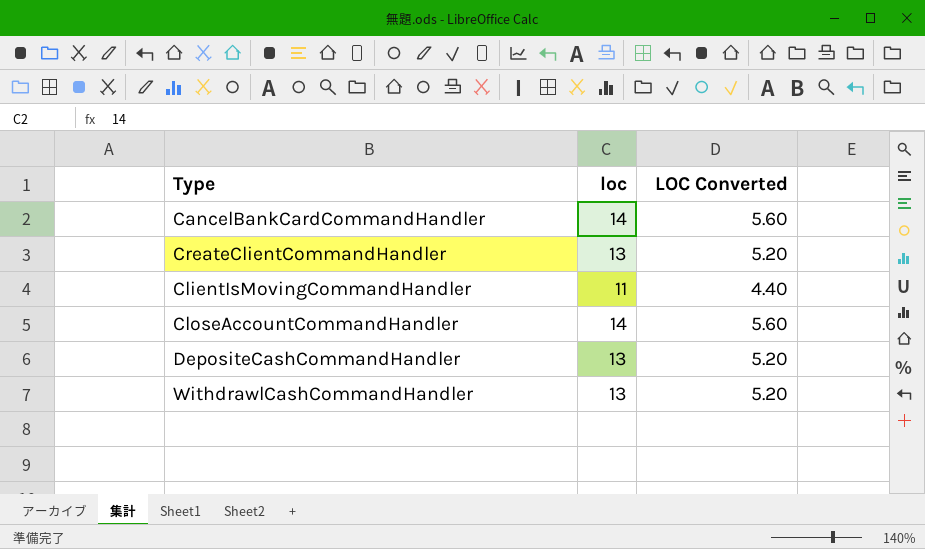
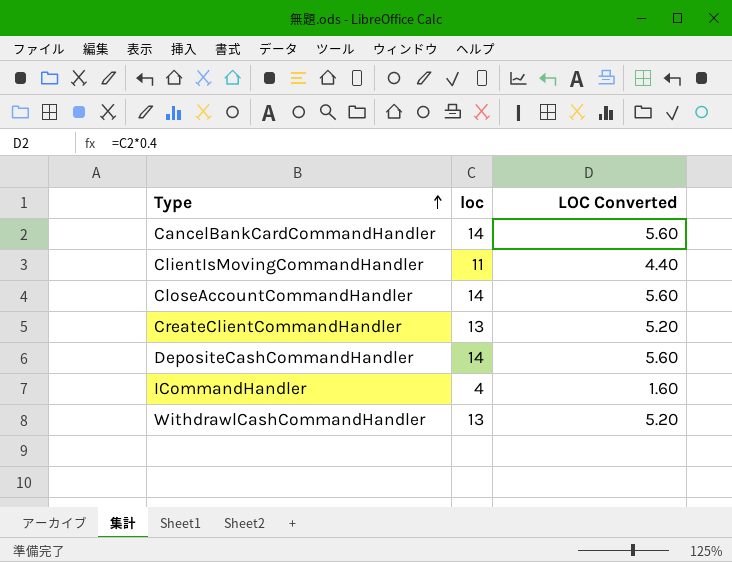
row order: none -> Type ascending
DepositeCashCommandHandler | loc: 13 -> 14
DepositeCashCommandHandler | LOC Converted: 5.20 -> 5.60
row ICommandHandler: none -> 4 | 1.60

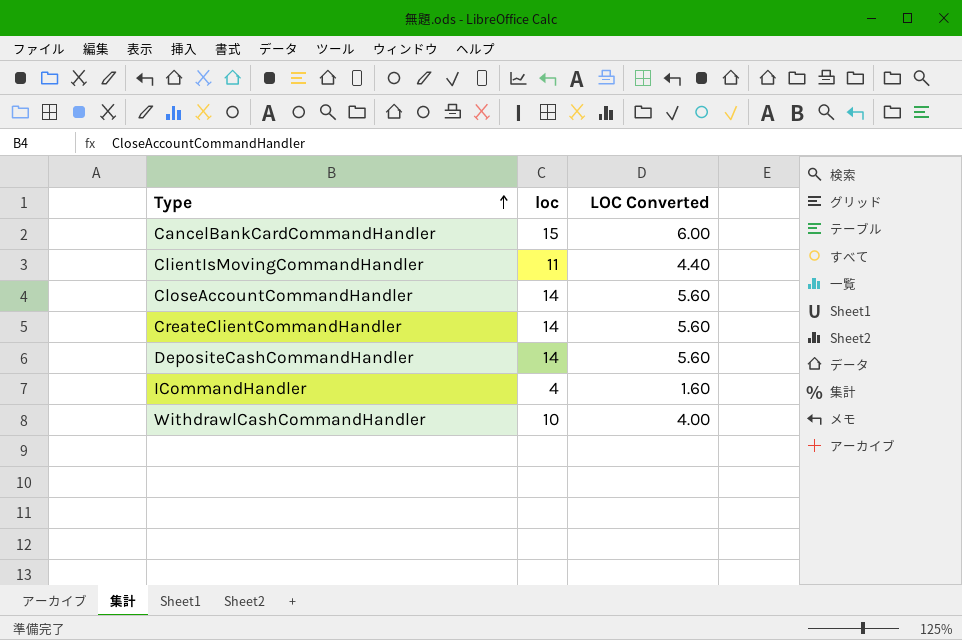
CancelBankCardCommandHandler | loc: 14 -> 15
CancelBankCardCommandHandler | LOC Converted: 5.60 -> 6.00
CreateClientCommandHandler | loc: 13 -> 14
CreateClientCommandHandler | LOC Converted: 5.20 -> 5.60
WithdrawlCashCommandHandler | loc: 13 -> 10
WithdrawlCashCommandHandler | LOC Converted: 5.20 -> 4.00

